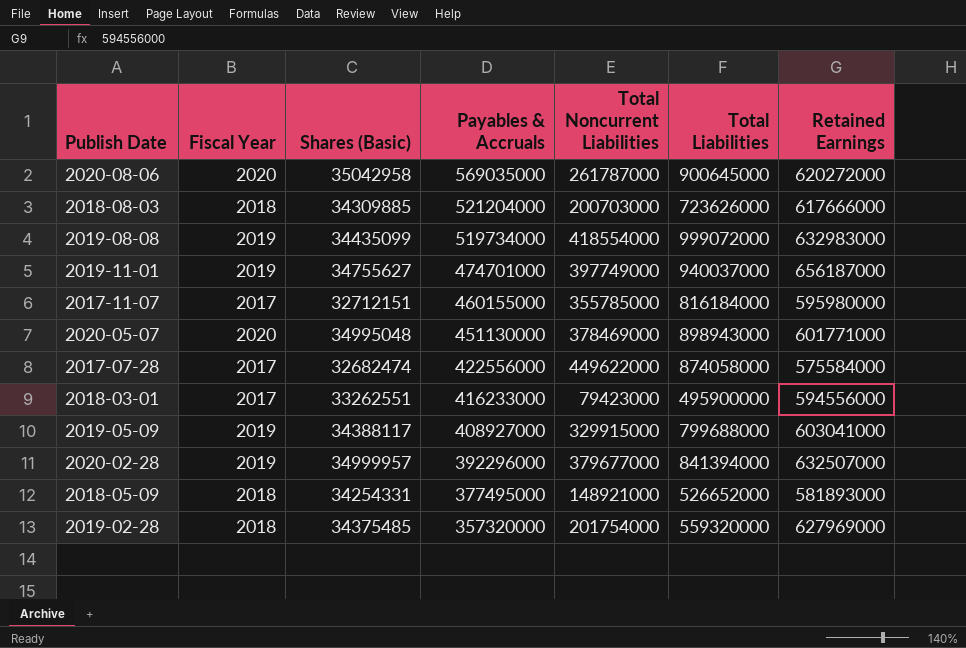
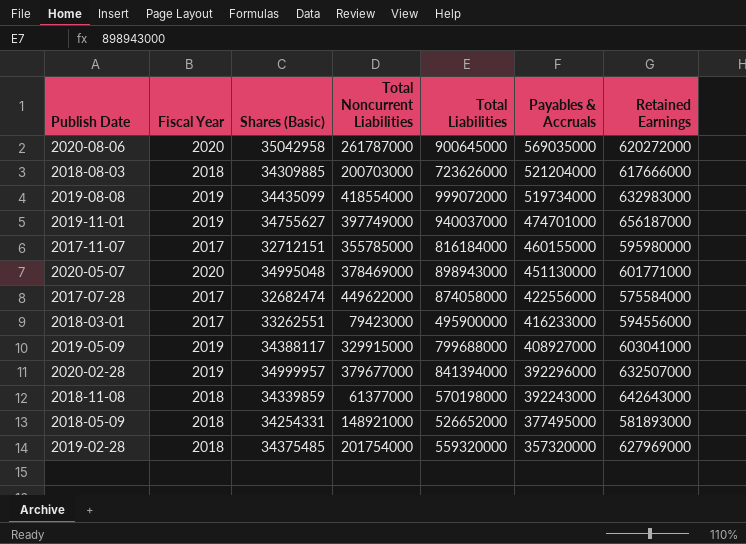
column Payables & Accruals | position: 4 -> 6
row 2018-11-08: none -> 2018 | 34339859 | 61377000 | 570198000 | 392243000 | 642643000

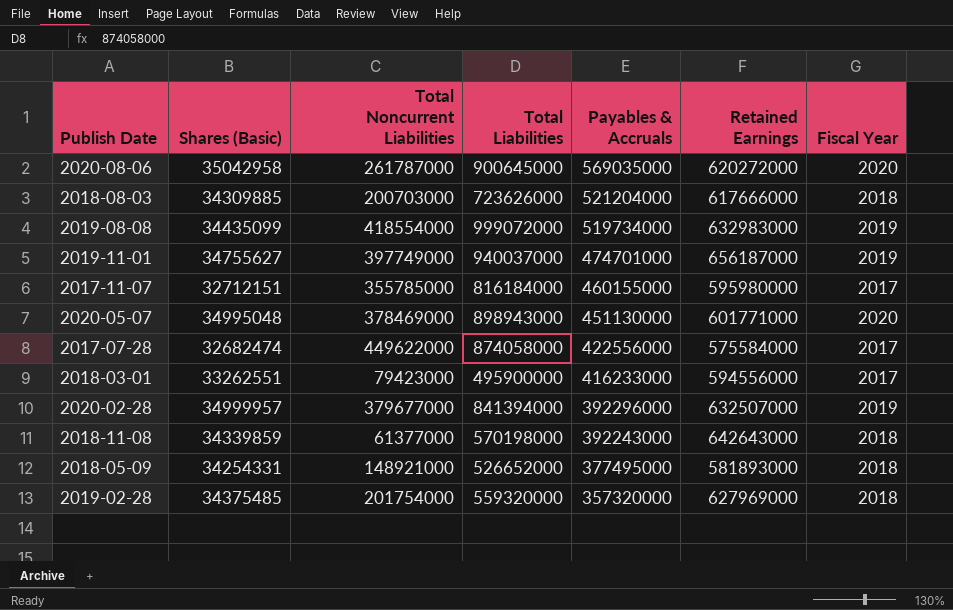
column Fiscal Year | position: 2 -> 7
row 2019-05-09: 2019 | 34388117 | 329915000 | 799688000 | 408927000 | 603041000 -> none

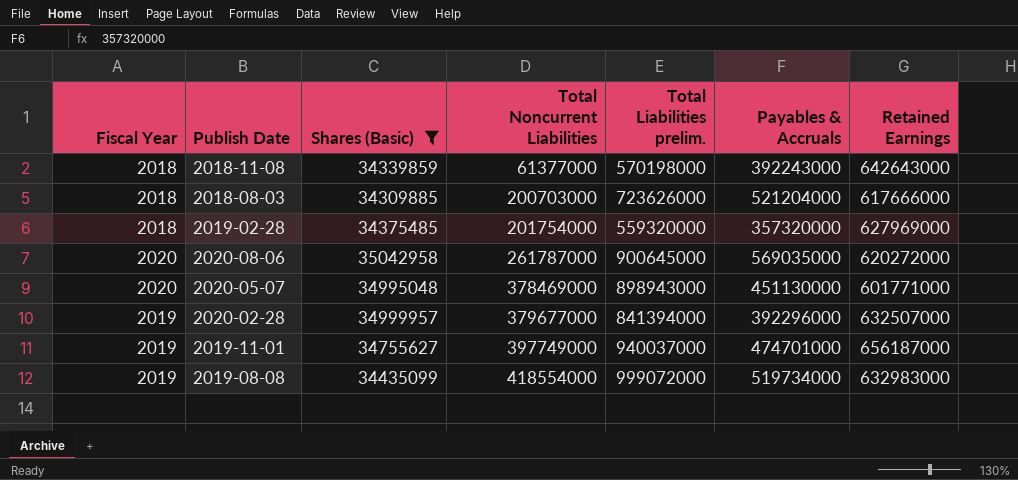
filter: none -> Shares (Basic) >= 34309885
row order: Payables & Accruals descending -> Total Noncurrent Liabilities ascending
column Fiscal Year | position: 7 -> 1
column name: Total Liabilities -> Total Liabilities prelim.

